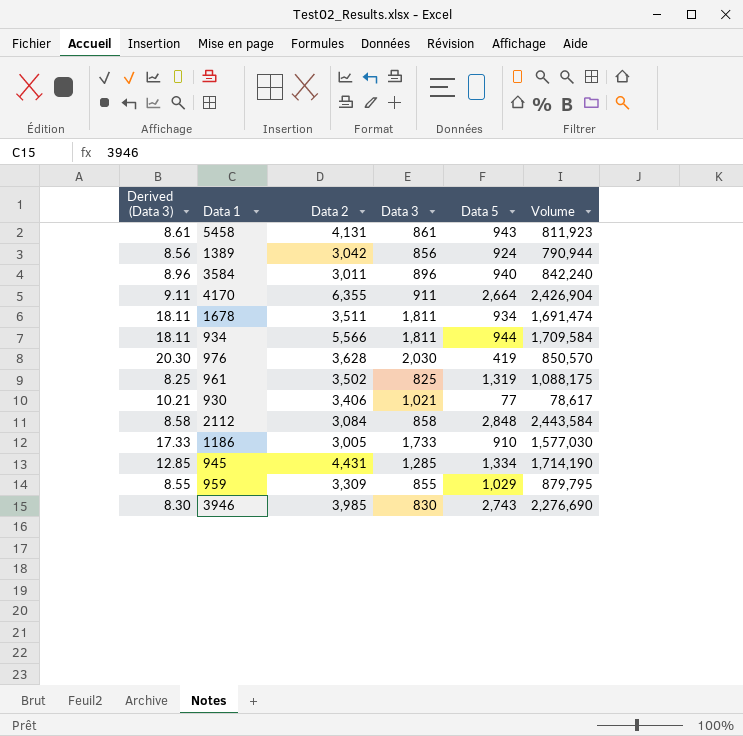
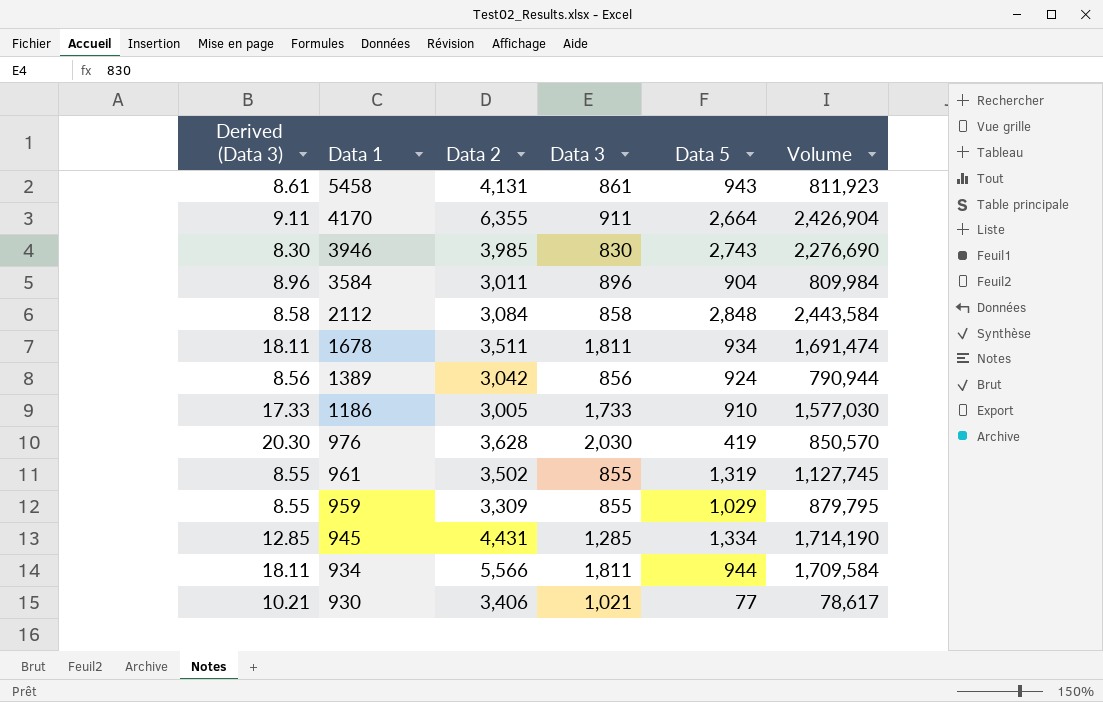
row order: none -> Data 1 descending
3584 | Data 5: 940 -> 904
3584 | Volume: 842,240 -> 809,984
961 | Derived (Data 3): 8.25 -> 8.55
961 | Data 3: 825 -> 855
961 | Volume: 1,088,175 -> 1,127,745

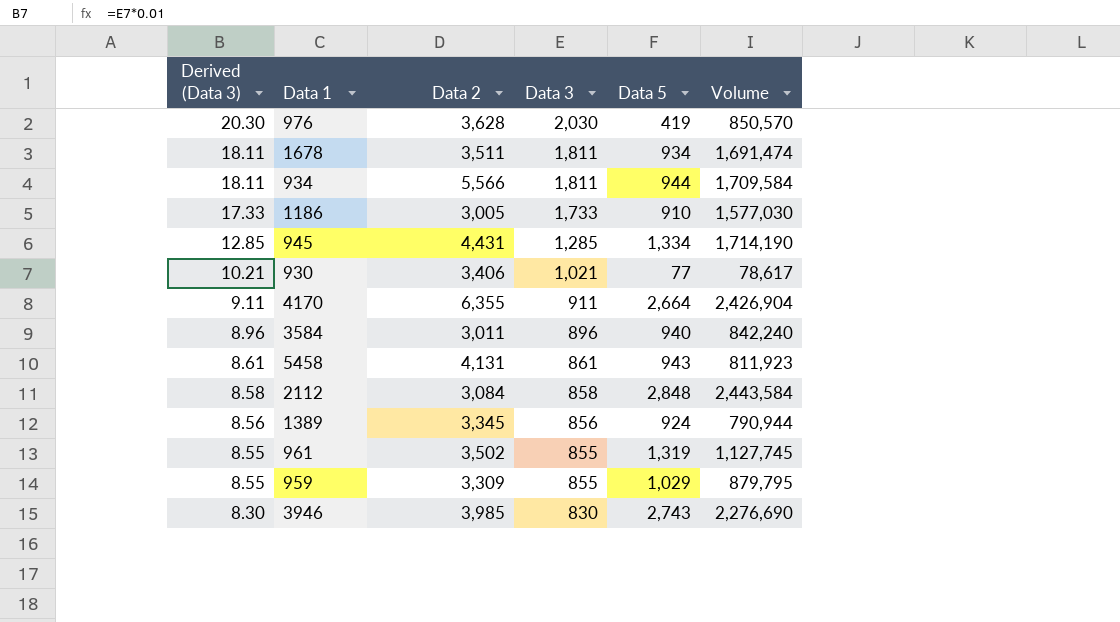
row order: Data 1 descending -> Derived (Data 3) descending
3584 | Data 5: 904 -> 940
3584 | Volume: 809,984 -> 842,240
1389 | Data 2: 3,042 -> 3,345

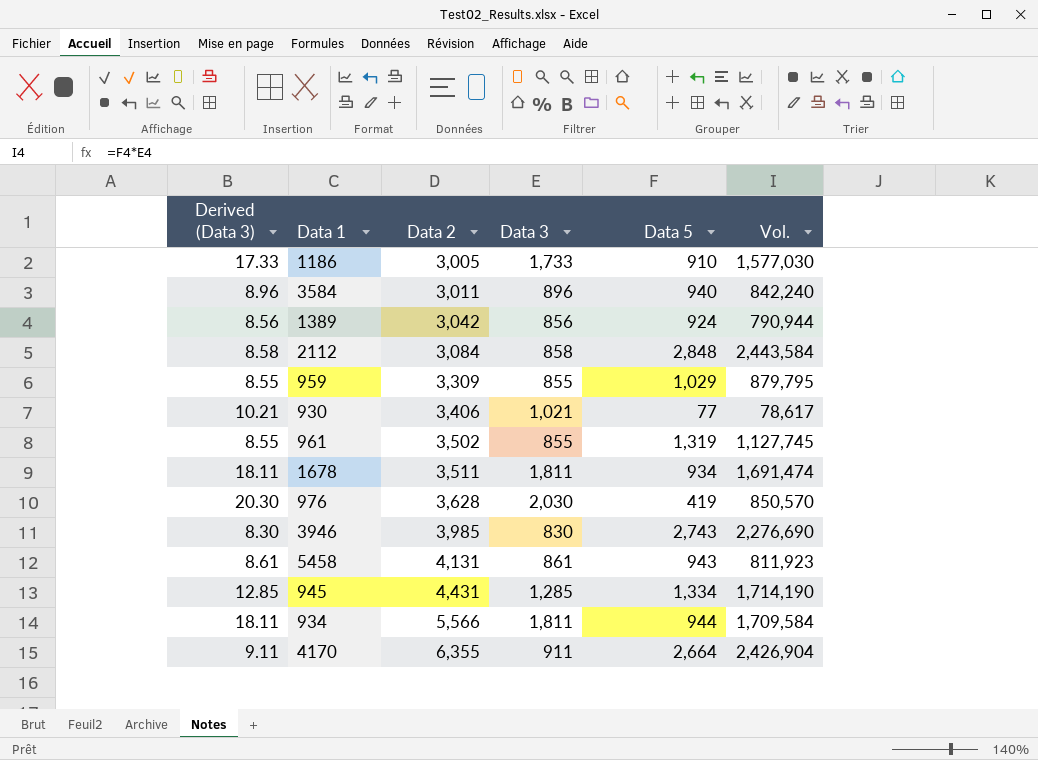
row order: Derived (Data 3) descending -> Data 2 ascending
column name: Volume -> Vol.
1389 | Data 2: 3,345 -> 3,042

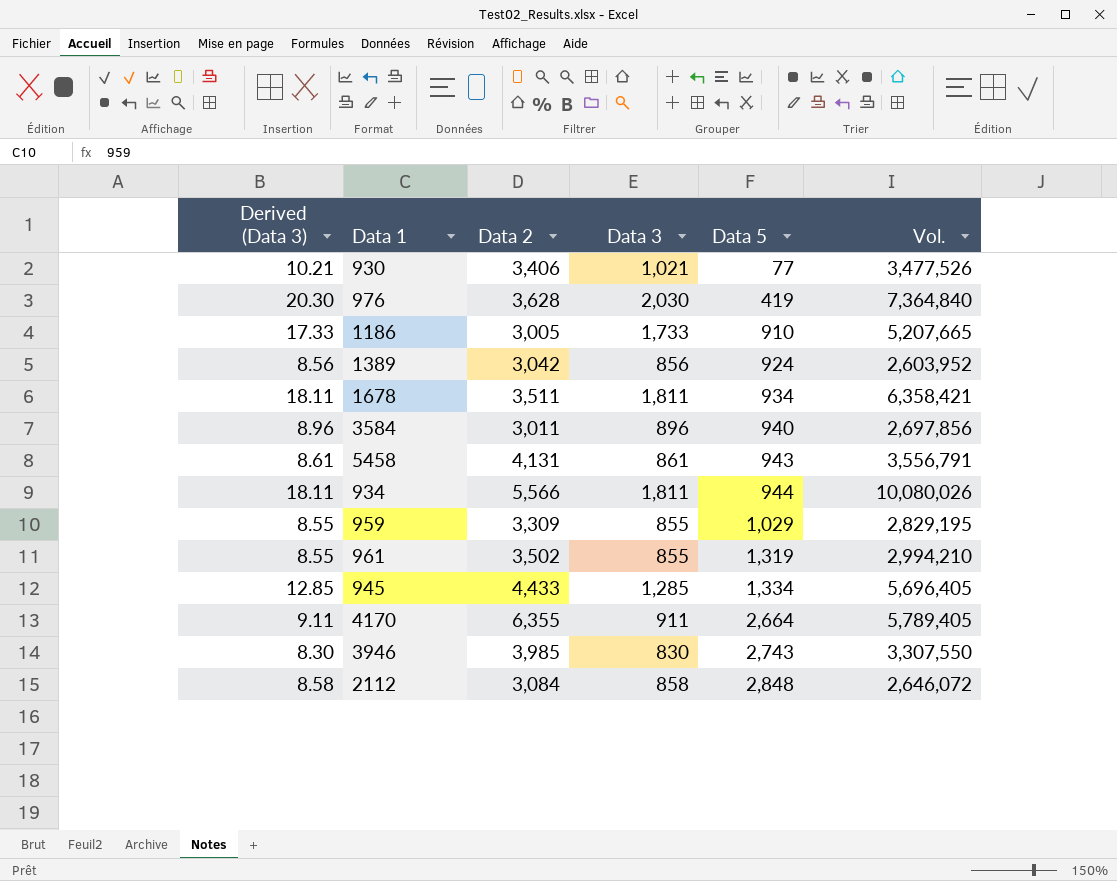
row order: Data 2 ascending -> Data 5 ascending
column Vol. | formula: [Data 3] * [Data 5] -> [Data 2] * [Data 3]
945 | Data 2: 4,431 -> 4,433

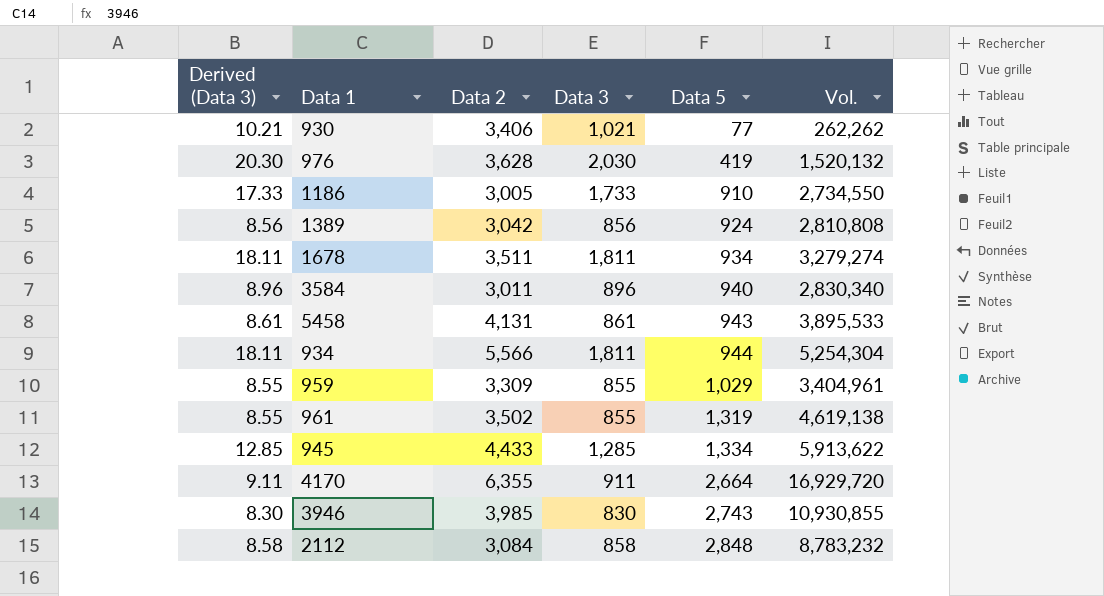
column Vol. | formula: [Data 2] * [Data 3] -> [Data 2] * [Data 5]

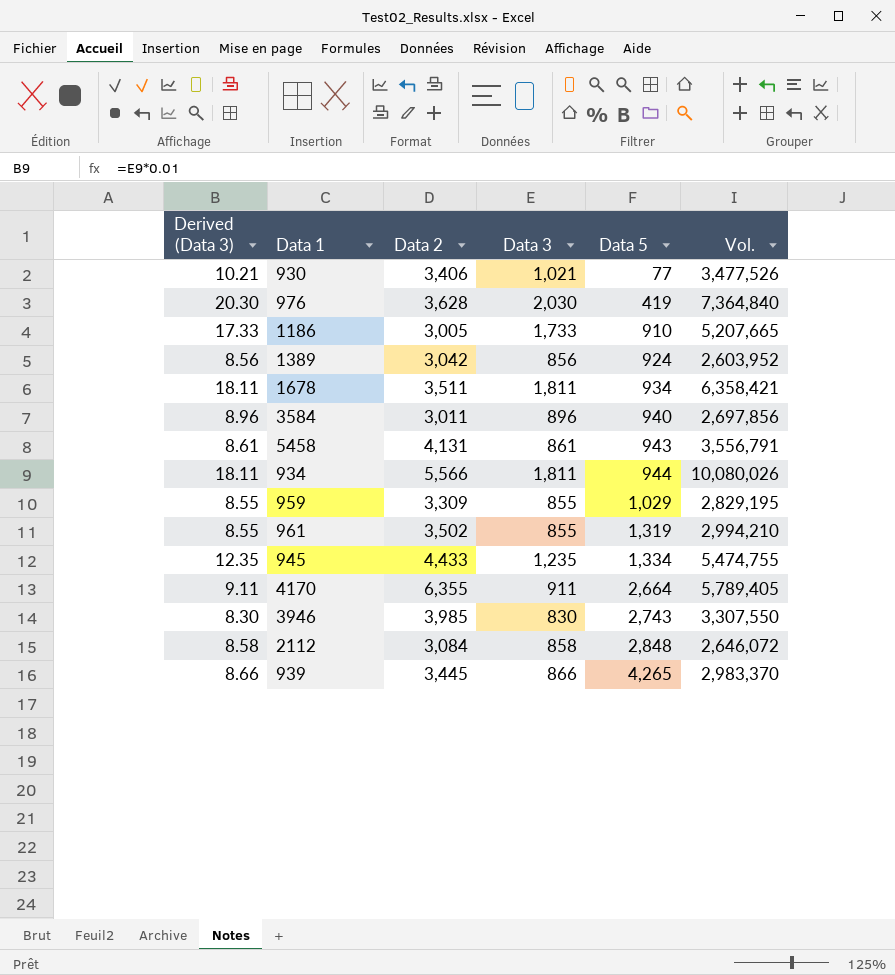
column Vol. | formula: [Data 2] * [Data 5] -> [Data 2] * [Data 3]
945 | Derived (Data 3): 12.85 -> 12.35
945 | Data 3: 1,285 -> 1,235
row 939: none -> 8.66 | 3,445 | 866 | 4,265 | 2,983,370

